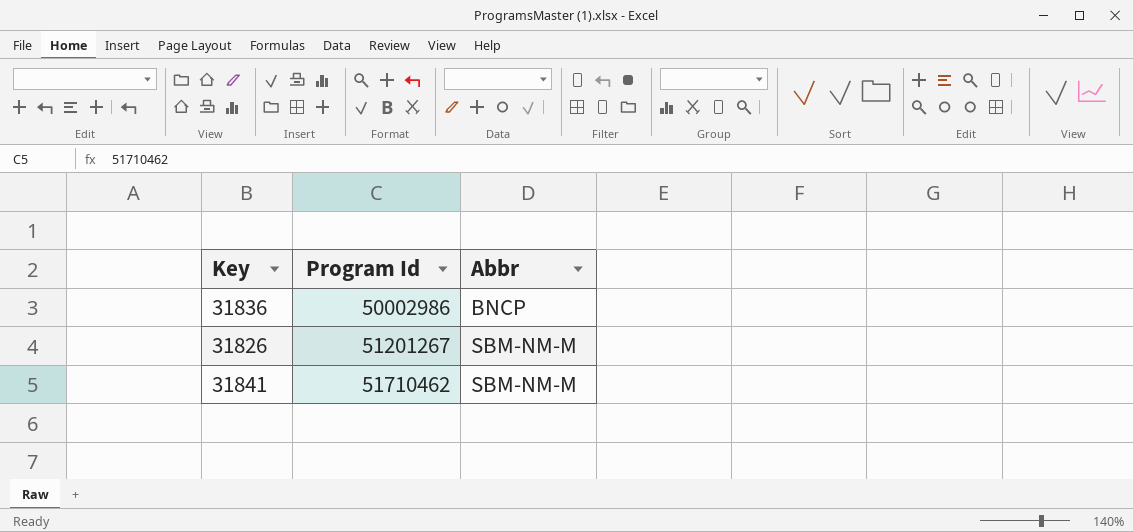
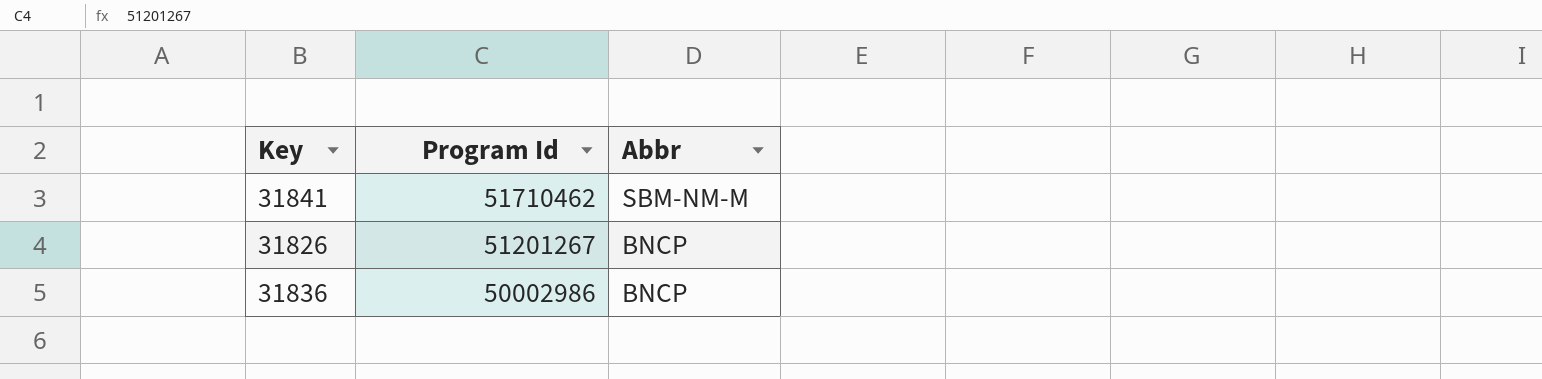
row order: Program Id ascending -> Program Id descending
31826 | Abbr: SBM-NM-M -> BNCP

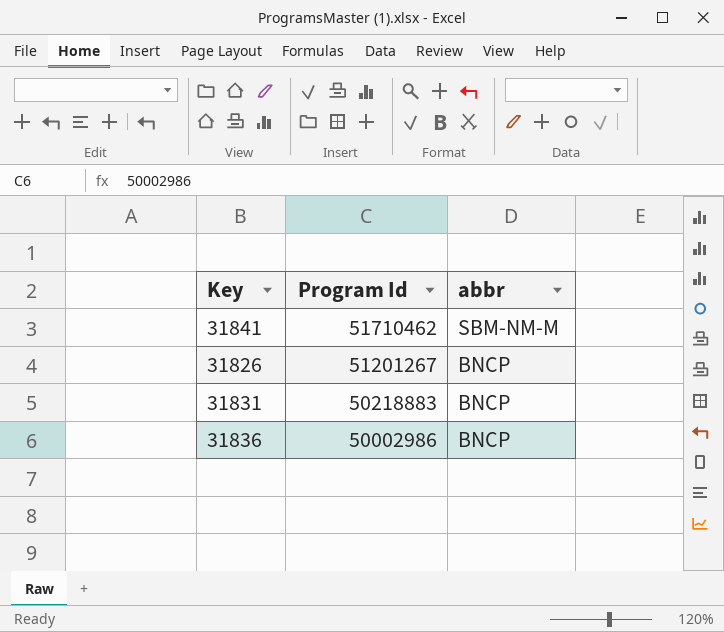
column name: Abbr -> abbr
row 31831: none -> 50218883 | BNCP

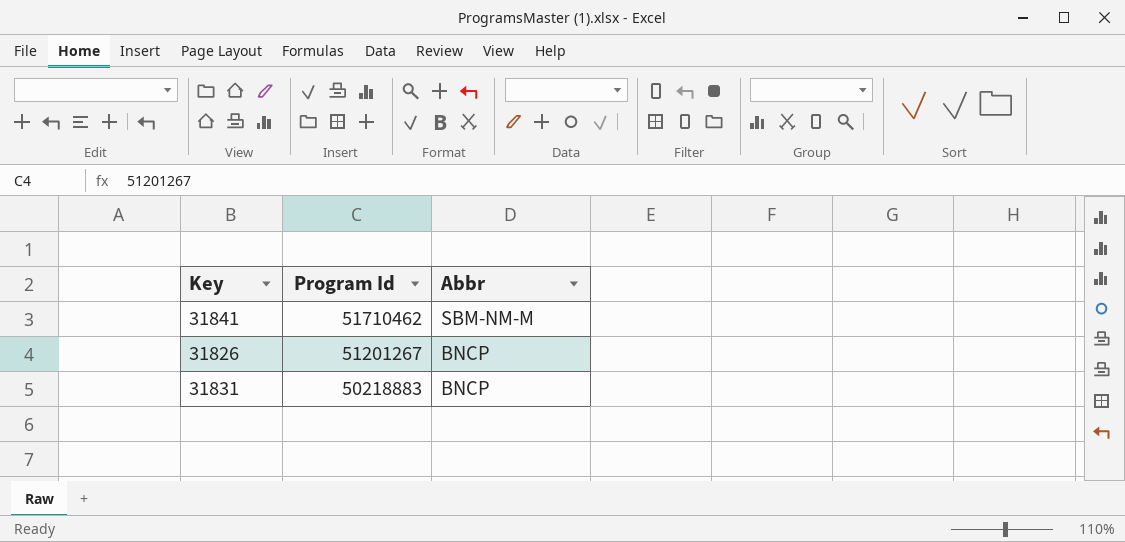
column name: abbr -> Abbr
row 31836: 50002986 | BNCP -> none

